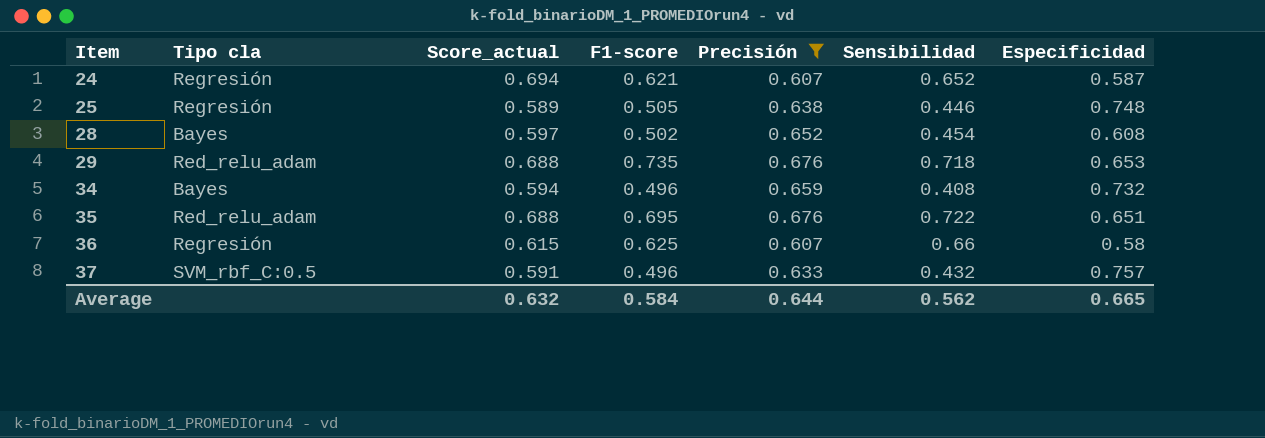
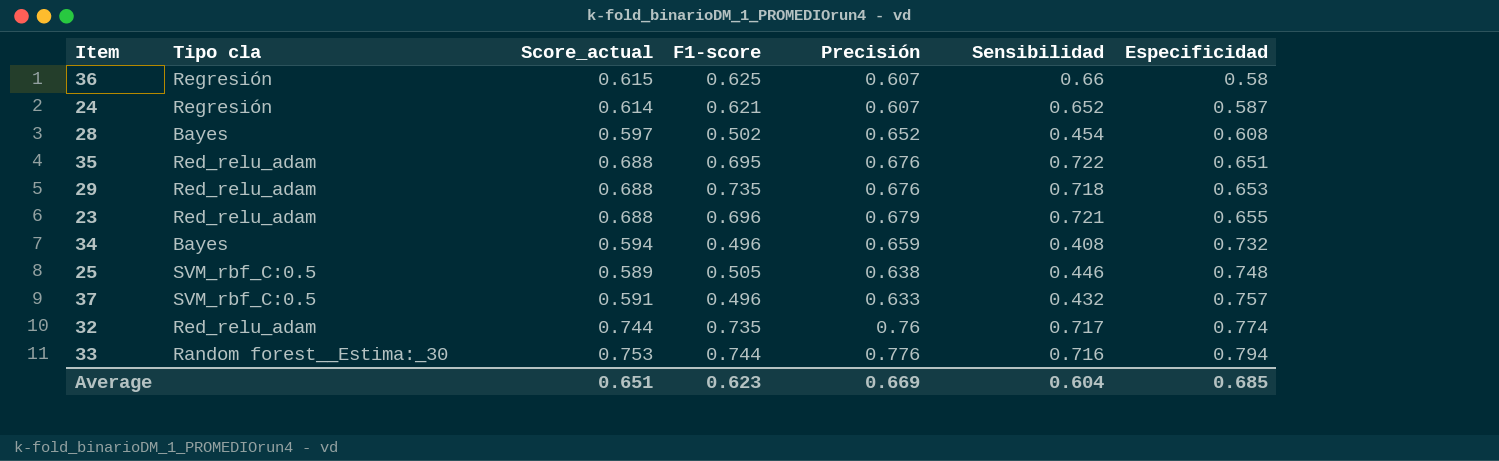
filter: Precisión <= 0.676 -> none
row order: Item ascending -> Especificidad ascending
24 | Score_actual: 0.694 -> 0.614
25 | Tipo cla: Regresión -> SVM_rbf_C:0.5
Average | Score_actual: 0.632 -> 0.651
Average | F1-score: 0.584 -> 0.623
Average | Precisión: 0.644 -> 0.669
Average | Sensibilidad: 0.562 -> 0.604
Average | Especificidad: 0.665 -> 0.685

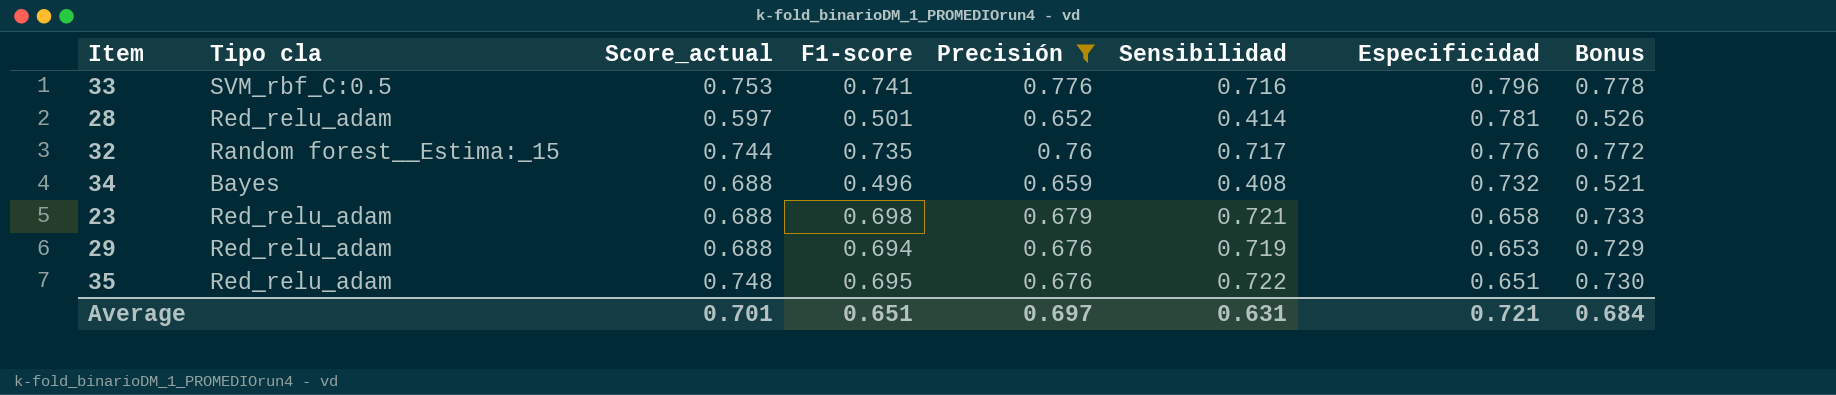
filter: none -> Precisión >= 0.652
row order: Especificidad ascending -> Especificidad descending
column Bonus | formula: none -> [F1-score] * 1.05
33 | Tipo cla: Random forest__Estima:_30 -> SVM_rbf_C:0.5
33 | F1-score: 0.744 -> 0.741
33 | Especificidad: 0.794 -> 0.796
28 | Tipo cla: Bayes -> Red_relu_adam
28 | F1-score: 0.502 -> 0.501
28 | Sensibilidad: 0.454 -> 0.414
28 | Especificidad: 0.608 -> 0.781
32 | Tipo cla: Red_relu_adam -> Random forest__Estima:_15
32 | Especificidad: 0.774 -> 0.776
34 | Score_actual: 0.594 -> 0.688
23 | F1-score: 0.696 -> 0.698
23 | Especificidad: 0.655 -> 0.658
29 | F1-score: 0.735 -> 0.694
29 | Sensibilidad: 0.718 -> 0.719
35 | Score_actual: 0.688 -> 0.748
Average | Score_actual: 0.651 -> 0.701
Average | F1-score: 0.623 -> 0.651
Average | Precisión: 0.669 -> 0.697
Average | Sensibilidad: 0.604 -> 0.631
Average | Especificidad: 0.685 -> 0.721

